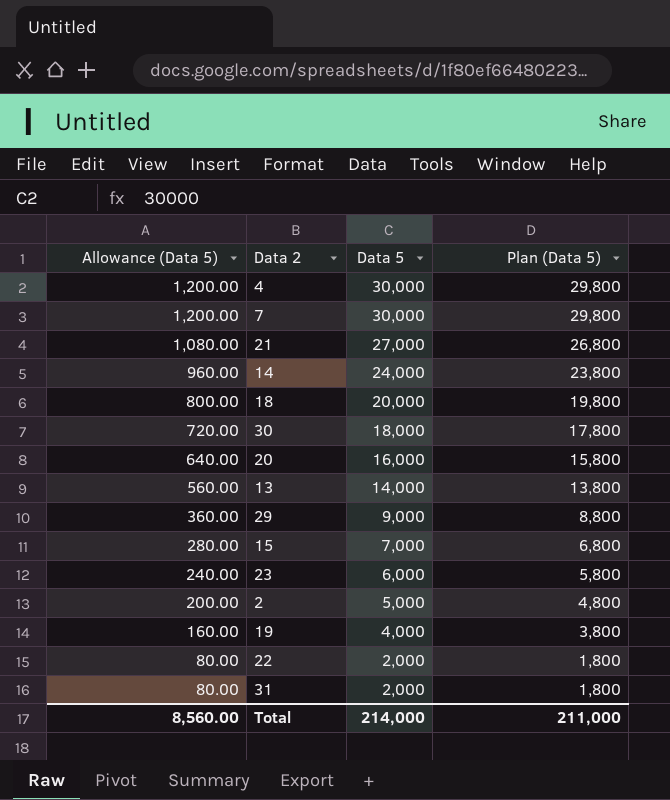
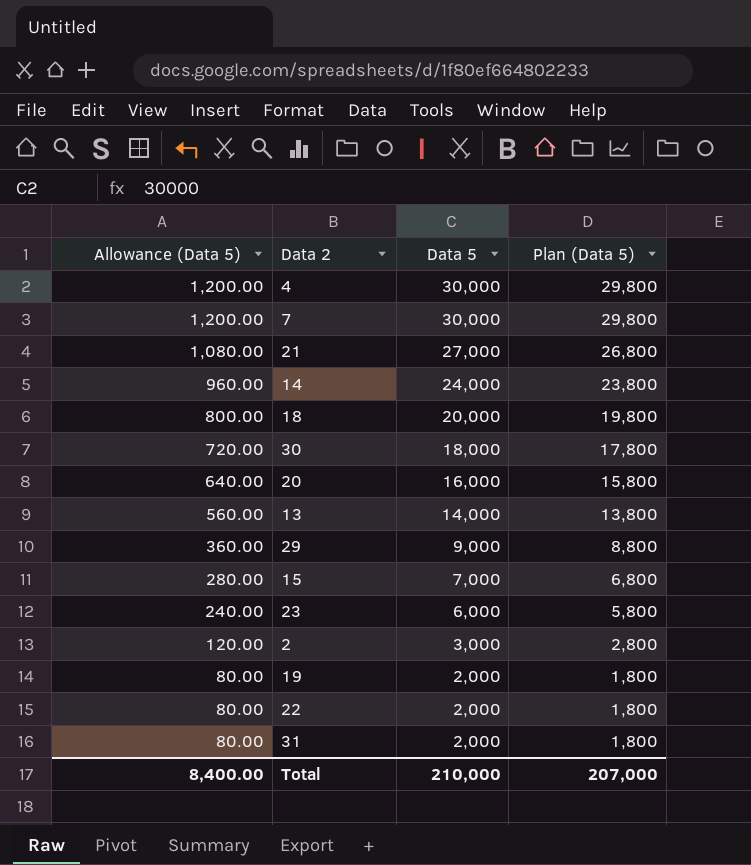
2 | Allowance (Data 5): 200.00 -> 120.00
2 | Data 5: 5,000 -> 3,000
2 | Plan (Data 5): 4,800 -> 2,800
19 | Allowance (Data 5): 160.00 -> 80.00
19 | Data 5: 4,000 -> 2,000
19 | Plan (Data 5): 3,800 -> 1,800
Total | Allowance (Data 5): 8,560.00 -> 8,400.00
Total | Data 5: 214,000 -> 210,000
Total | Plan (Data 5): 211,000 -> 207,000

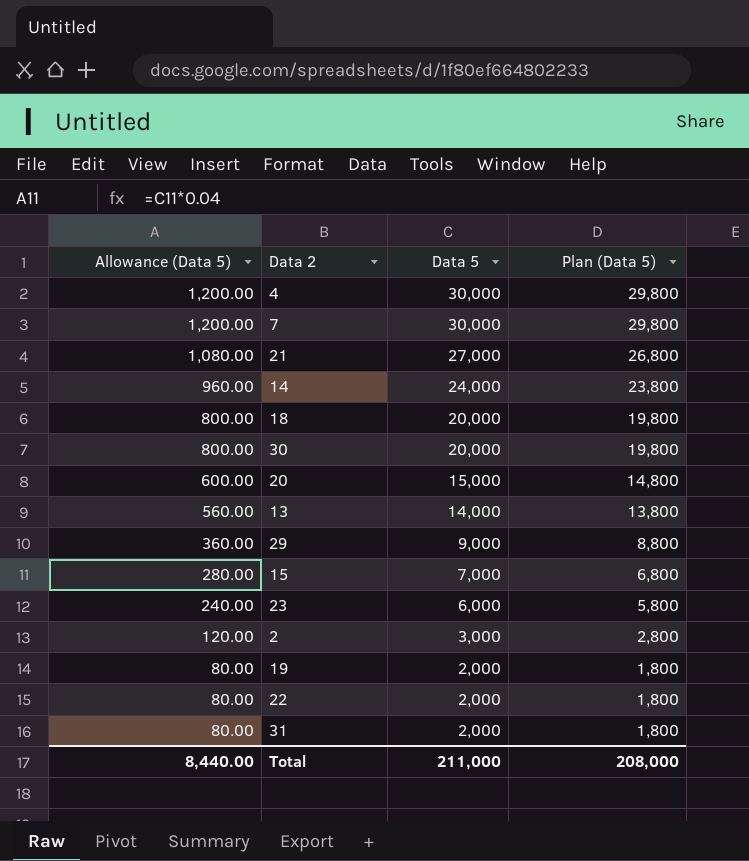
30 | Allowance (Data 5): 720.00 -> 800.00
30 | Data 5: 18,000 -> 20,000
30 | Plan (Data 5): 17,800 -> 19,800
20 | Allowance (Data 5): 640.00 -> 600.00
20 | Data 5: 16,000 -> 15,000
20 | Plan (Data 5): 15,800 -> 14,800
Total | Allowance (Data 5): 8,400.00 -> 8,440.00
Total | Data 5: 210,000 -> 211,000
Total | Plan (Data 5): 207,000 -> 208,000

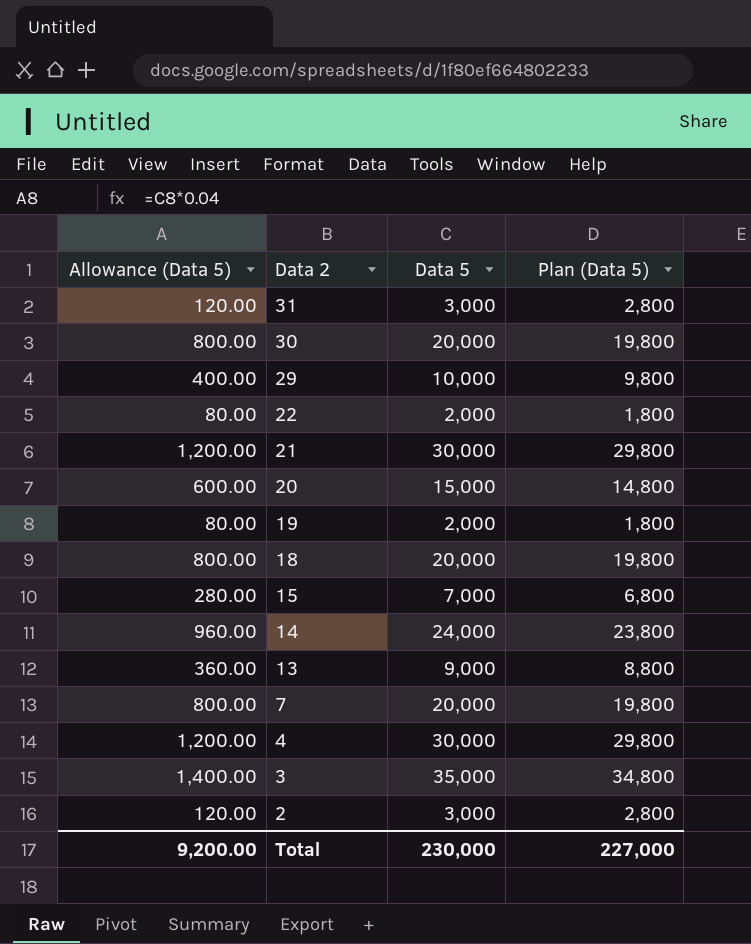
row order: Allowance (Data 5) descending -> Data 2 descending
row 23: 240.00 | 6,000 | 5,800 -> none
31 | Allowance (Data 5): 80.00 -> 120.00
31 | Data 5: 2,000 -> 3,000
31 | Plan (Data 5): 1,800 -> 2,800
29 | Allowance (Data 5): 360.00 -> 400.00
29 | Data 5: 9,000 -> 10,000
29 | Plan (Data 5): 8,800 -> 9,800
21 | Allowance (Data 5): 1,080.00 -> 1,200.00
21 | Data 5: 27,000 -> 30,000
21 | Plan (Data 5): 26,800 -> 29,800
13 | Allowance (Data 5): 560.00 -> 360.00
13 | Data 5: 14,000 -> 9,000
13 | Plan (Data 5): 13,800 -> 8,800
7 | Allowance (Data 5): 1,200.00 -> 800.00
7 | Data 5: 30,000 -> 20,000
7 | Plan (Data 5): 29,800 -> 19,800
row 3: none -> 1,400.00 | 35,000 | 34,800
Total | Allowance (Data 5): 8,440.00 -> 9,200.00
Total | Data 5: 211,000 -> 230,000
Total | Plan (Data 5): 208,000 -> 227,000

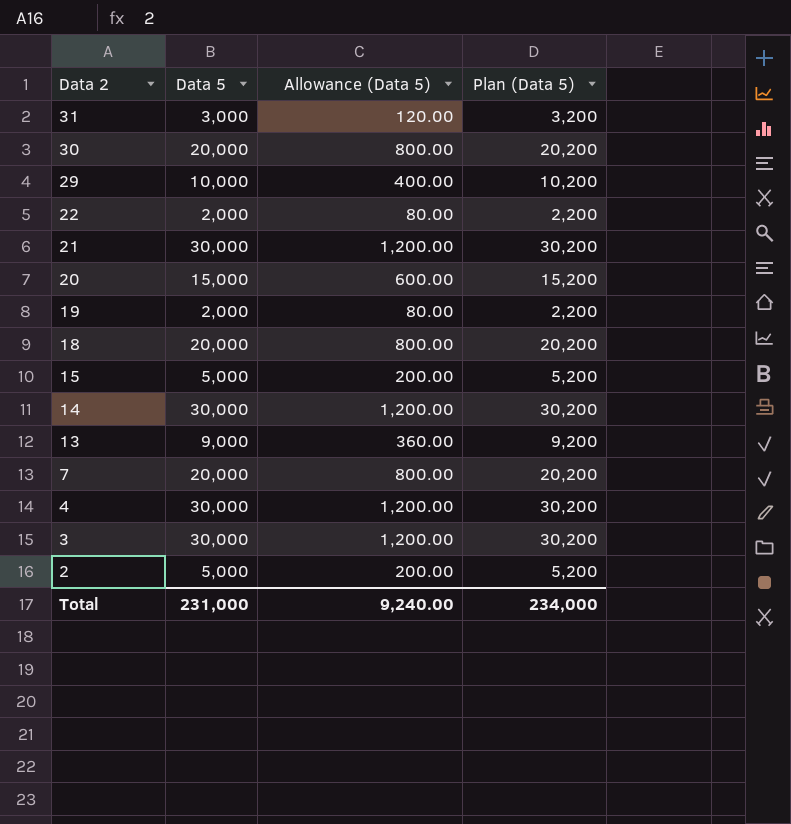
column Allowance (Data 5) | position: 1 -> 3
column Plan (Data 5) | formula: [Data 5] - 200 -> [Data 5] + 200
15 | Data 5: 7,000 -> 5,000
15 | Allowance (Data 5): 280.00 -> 200.00
14 | Data 5: 24,000 -> 30,000
14 | Allowance (Data 5): 960.00 -> 1,200.00
3 | Data 5: 35,000 -> 30,000
3 | Allowance (Data 5): 1,400.00 -> 1,200.00
2 | Data 5: 3,000 -> 5,000
2 | Allowance (Data 5): 120.00 -> 200.00
Total | Data 5: 230,000 -> 231,000
Total | Allowance (Data 5): 9,200.00 -> 9,240.00
Total | Plan (Data 5): 227,000 -> 234,000

